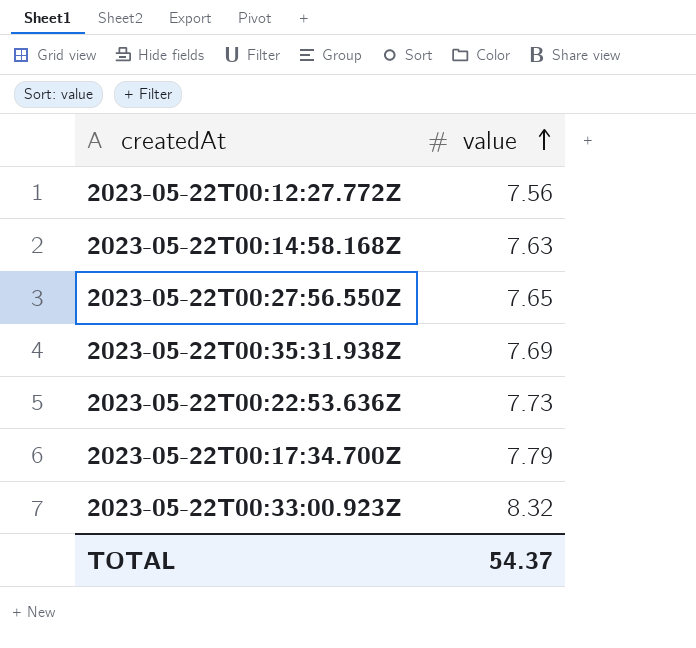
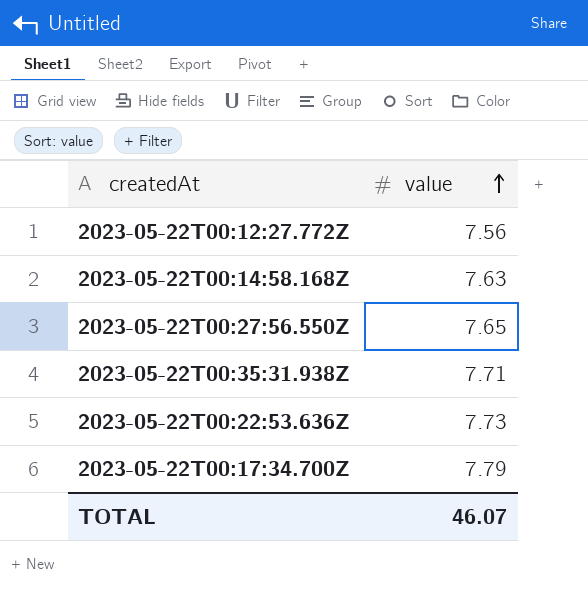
row 2023-05-22T00:33:00.923Z: 8.32 -> none
2023-05-22T00:35:31.938Z | value: 7.69 -> 7.71
TOTAL | value: 54.37 -> 46.07

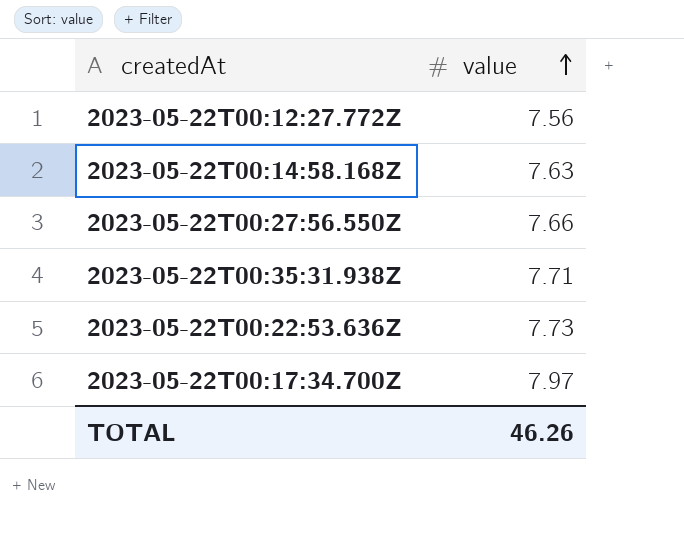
2023-05-22T00:27:56.550Z | value: 7.65 -> 7.66
2023-05-22T00:17:34.700Z | value: 7.79 -> 7.97
TOTAL | value: 46.07 -> 46.26

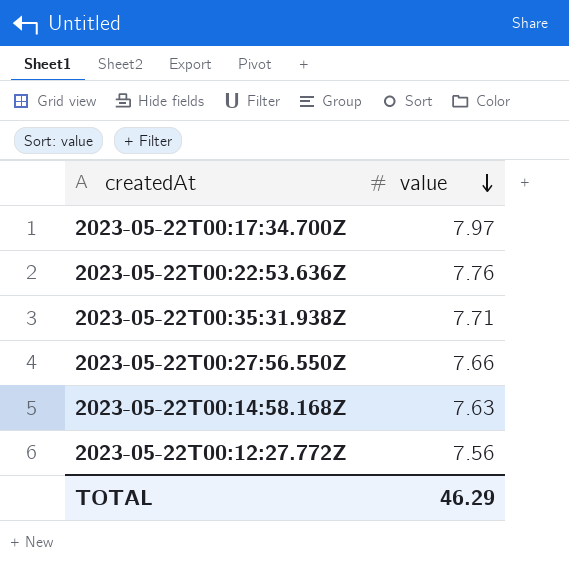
row order: value ascending -> value descending
2023-05-22T00:22:53.636Z | value: 7.73 -> 7.76
TOTAL | value: 46.26 -> 46.29

